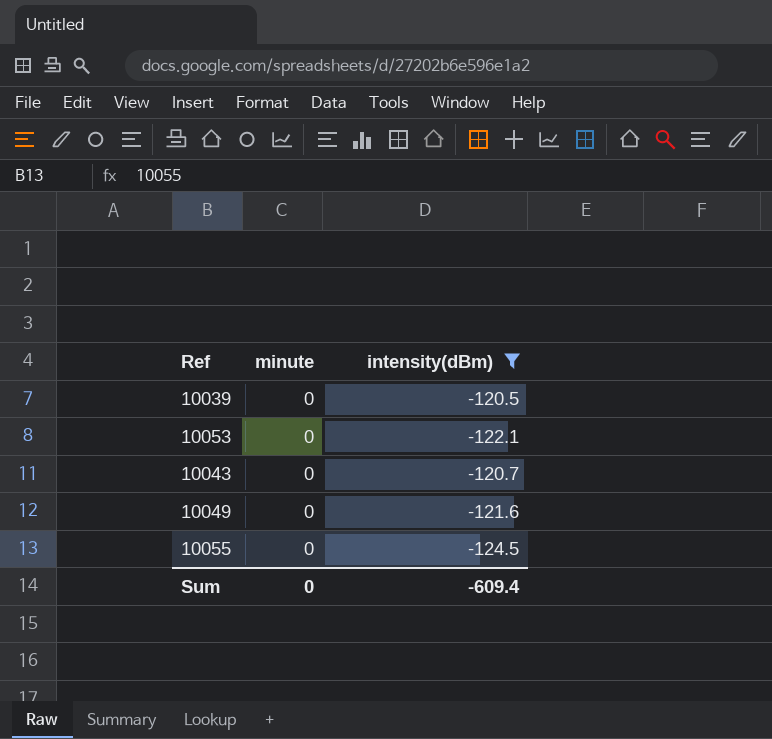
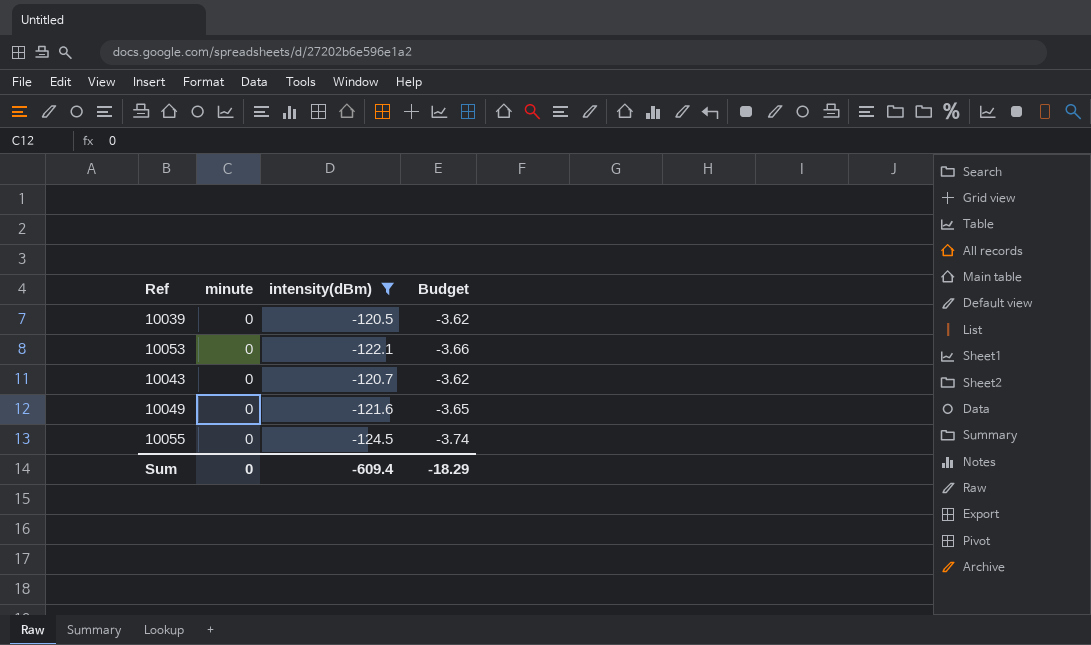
column Budget | formula: none -> [intensity(dBm)] * 0.03

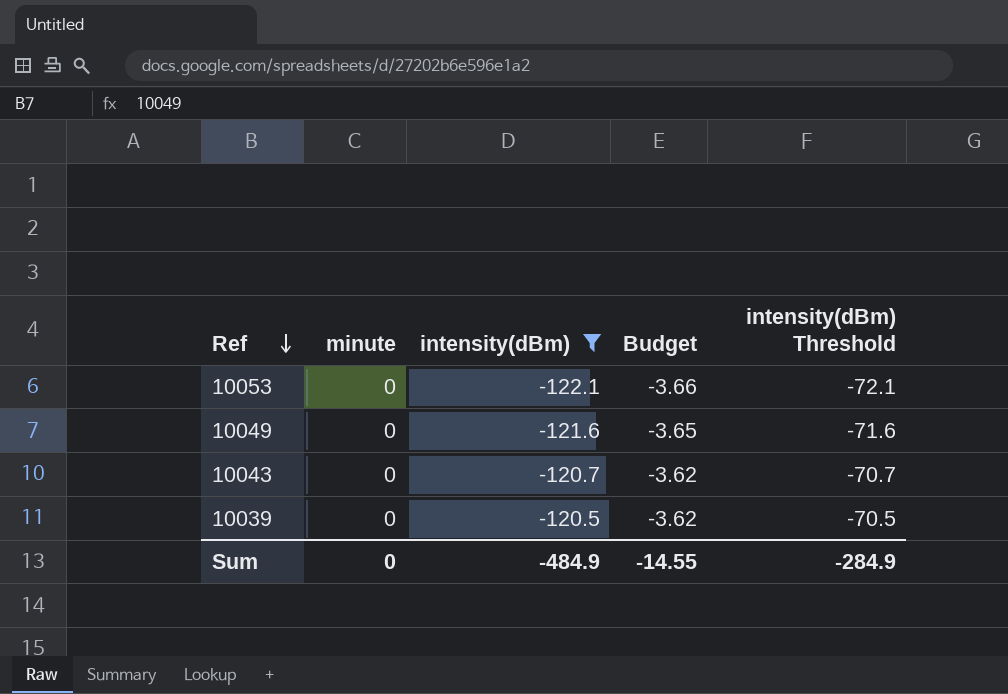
row order: none -> Ref descending
column intensity(dBm) Threshold | formula: none -> [intensity(dBm)] + 50
row 10055: 0 | -124.5 | -3.74 -> none
Sum | intensity(dBm): -609.4 -> -484.9
Sum | Budget: -18.29 -> -14.55

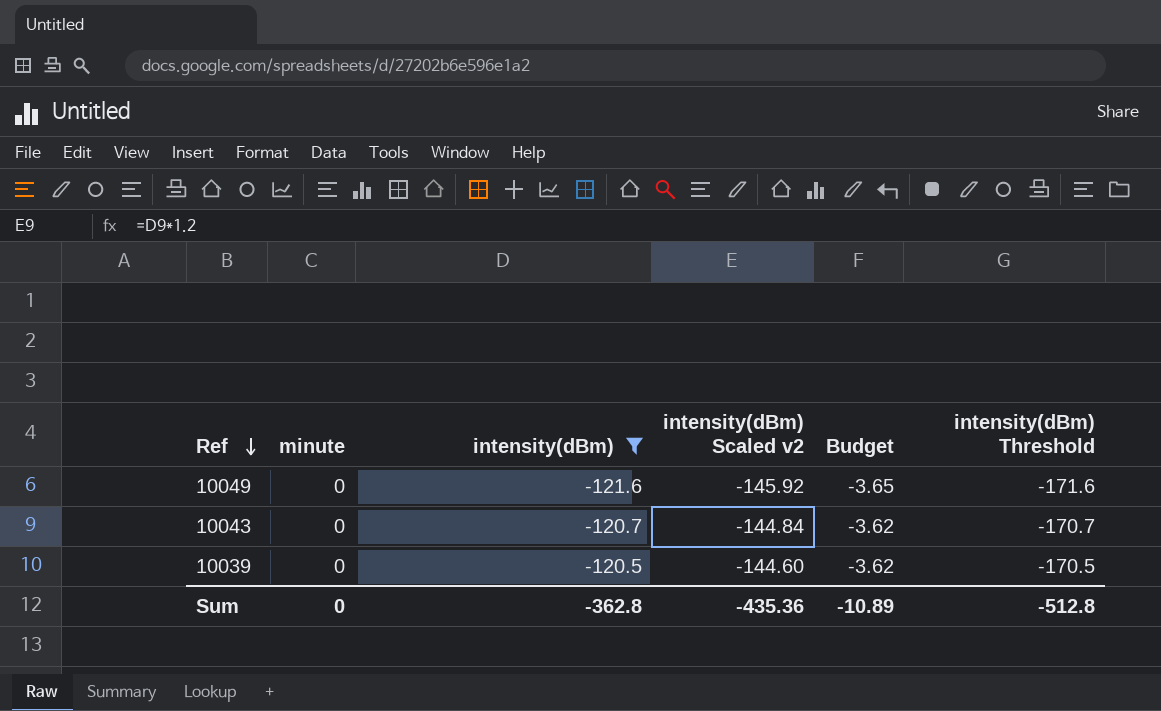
column intensity(dBm) Scaled v2 | formula: none -> [intensity(dBm)] * 1.2
column intensity(dBm) Threshold | formula: [intensity(dBm)] + 50 -> [intensity(dBm)] - 50
row 10053: 0 | -122.1 | -3.66 | -72.1 -> none
Sum | intensity(dBm): -484.9 -> -362.8
Sum | Budget: -14.55 -> -10.89
Sum | intensity(dBm) Threshold: -284.9 -> -512.8

